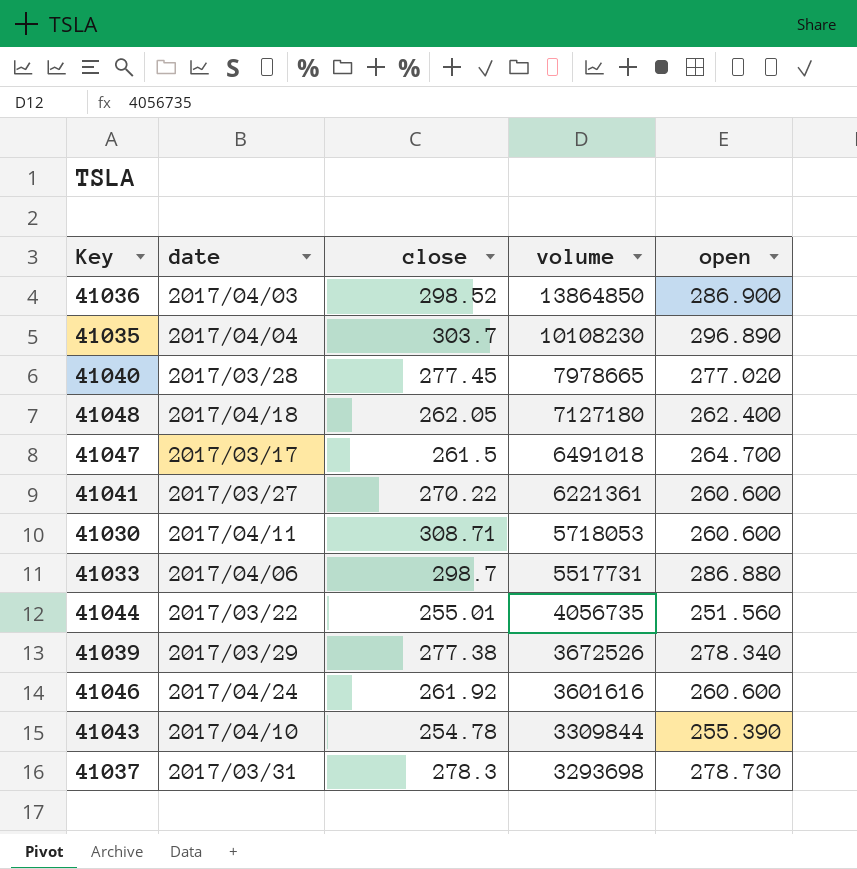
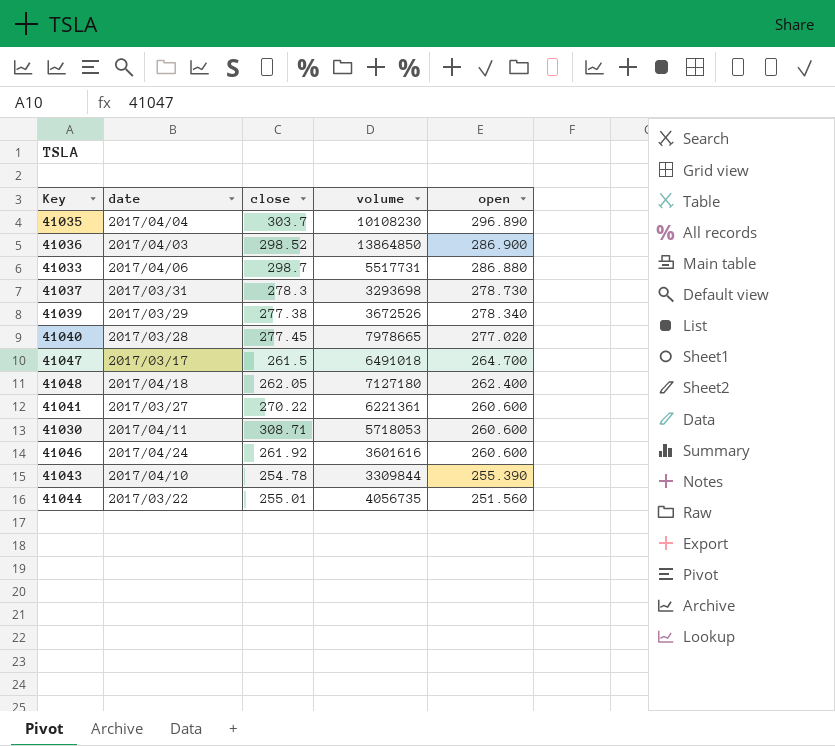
row order: volume descending -> open descending

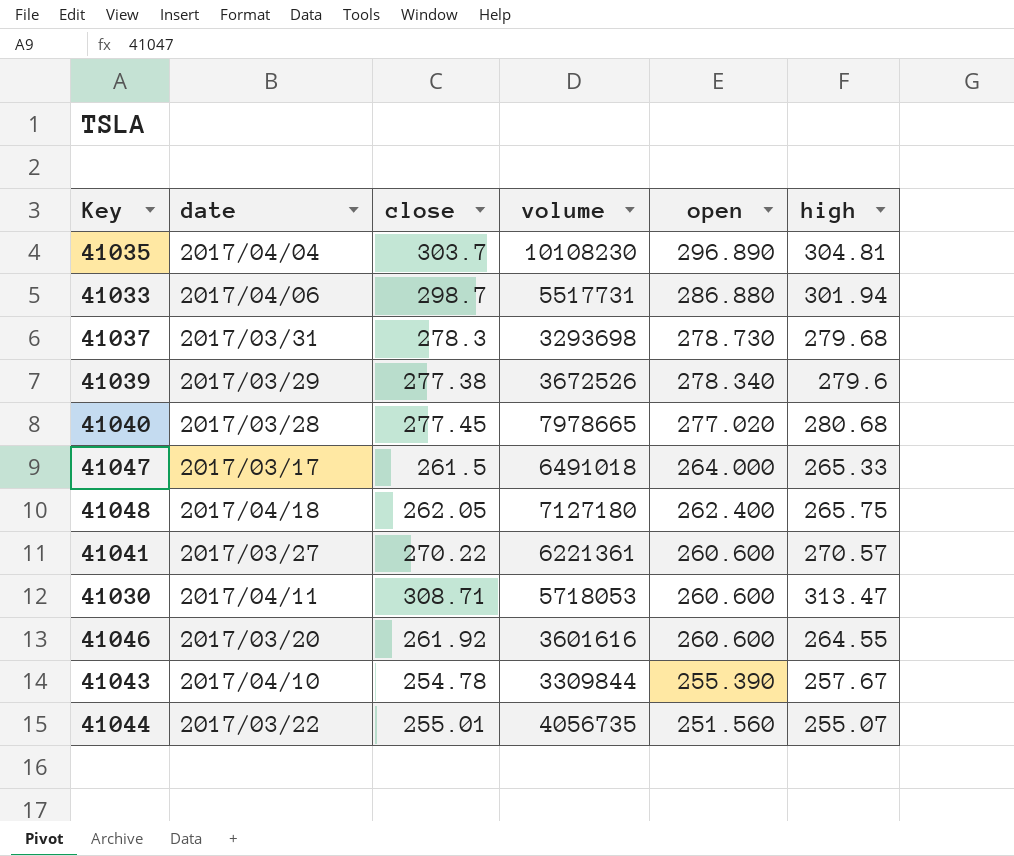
column high | position: none -> 6
row 41036: 2017/04/03 | 298.52 | 13864850 | 286.900 -> none
41047 | open: 264.700 -> 264.000
41046 | date: 2017/04/24 -> 2017/03/20

